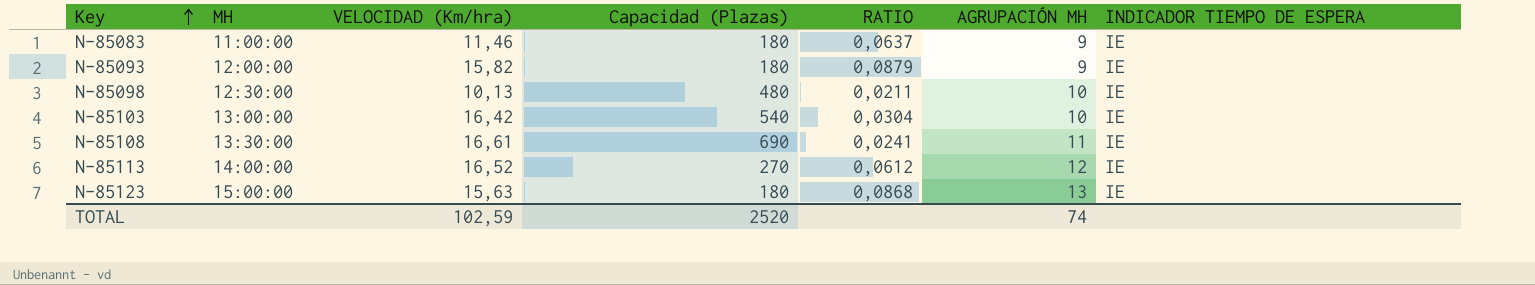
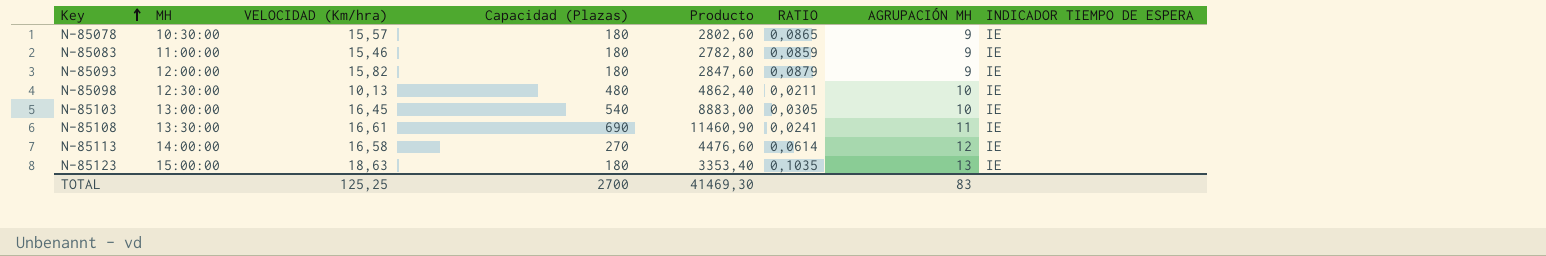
column Producto | formula: none -> [VELOCIDAD (Km/hra)] * [Capacidad (Plazas)]
row N-85078: none -> 10:30:00 | 15,57 | 180 | 2802,60 | 0,0865 | 9 | IE
N-85083 | VELOCIDAD (Km/hra): 11,46 -> 15,46
N-85083 | RATIO: 0,0637 -> 0,0859
N-85103 | VELOCIDAD (Km/hra): 16,42 -> 16,45
N-85103 | RATIO: 0,0304 -> 0,0305
N-85113 | VELOCIDAD (Km/hra): 16,52 -> 16,58
N-85113 | RATIO: 0,0612 -> 0,0614
N-85123 | VELOCIDAD (Km/hra): 15,63 -> 18,63
N-85123 | RATIO: 0,0868 -> 0,1035
TOTAL | VELOCIDAD (Km/hra): 102,59 -> 125,25
TOTAL | Capacidad (Plazas): 2520 -> 2700
TOTAL | AGRUPACIÓN MH: 74 -> 83

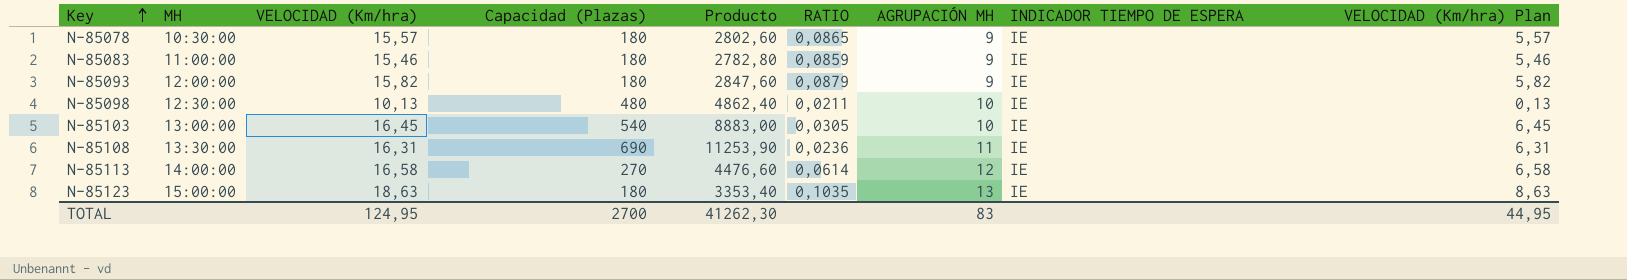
column VELOCIDAD (Km/hra) Plan | formula: none -> [VELOCIDAD (Km/hra)] - 10
N-85108 | VELOCIDAD (Km/hra): 16,61 -> 16,31
N-85108 | Producto: 11460,90 -> 11253,90
N-85108 | RATIO: 0,0241 -> 0,0236
TOTAL | VELOCIDAD (Km/hra): 125,25 -> 124,95
TOTAL | Producto: 41469,30 -> 41262,30

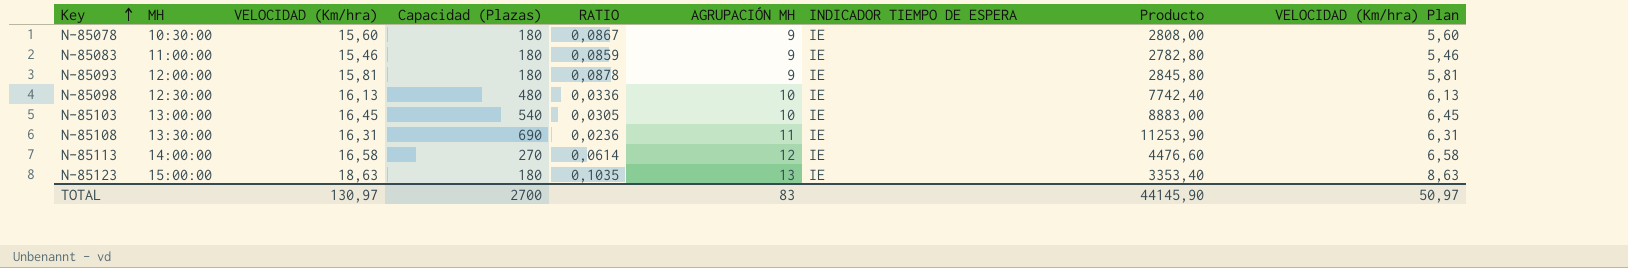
column Producto | position: 5 -> 8
N-85078 | VELOCIDAD (Km/hra): 15,57 -> 15,60
N-85078 | RATIO: 0,0865 -> 0,0867
N-85078 | Producto: 2802,60 -> 2808,00
N-85078 | VELOCIDAD (Km/hra) Plan: 5,57 -> 5,60
N-85093 | VELOCIDAD (Km/hra): 15,82 -> 15,81
N-85093 | RATIO: 0,0879 -> 0,0878
N-85093 | Producto: 2847,60 -> 2845,80
N-85093 | VELOCIDAD (Km/hra) Plan: 5,82 -> 5,81
N-85098 | VELOCIDAD (Km/hra): 10,13 -> 16,13
N-85098 | RATIO: 0,0211 -> 0,0336
N-85098 | Producto: 4862,40 -> 7742,40
N-85098 | VELOCIDAD (Km/hra) Plan: 0,13 -> 6,13
TOTAL | VELOCIDAD (Km/hra): 124,95 -> 130,97
TOTAL | Producto: 41262,30 -> 44145,90
TOTAL | VELOCIDAD (Km/hra) Plan: 44,95 -> 50,97

